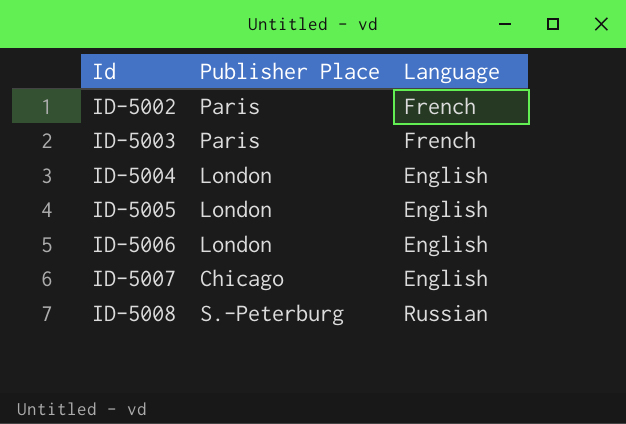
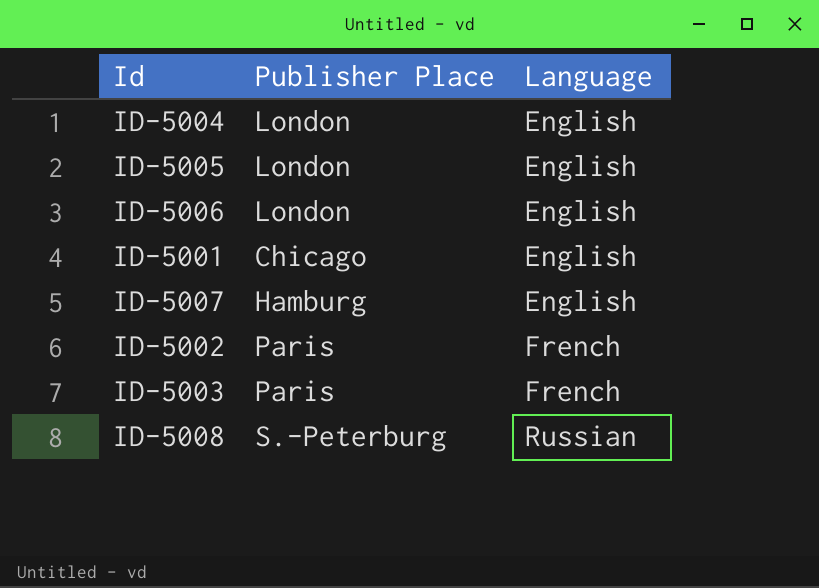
row order: Id ascending -> Language ascending
row ID-5001: none -> Chicago | English
ID-5007 | Publisher Place: Chicago -> Hamburg

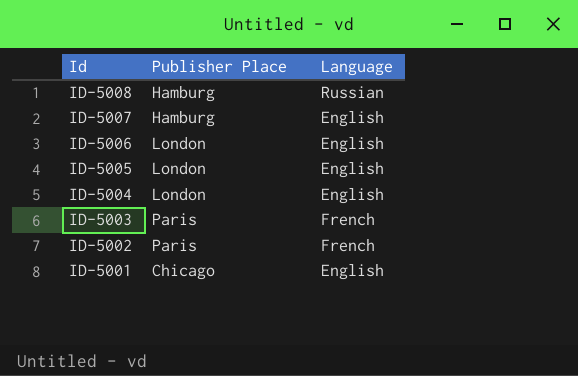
row order: Language ascending -> Id descending
ID-5008 | Publisher Place: S.-Peterburg -> Hamburg

